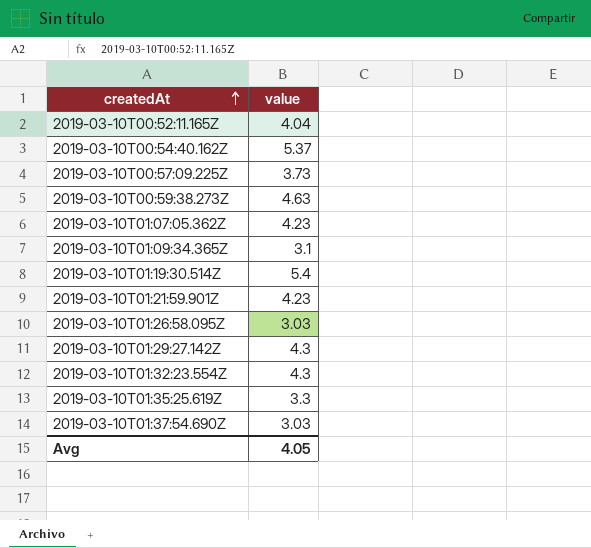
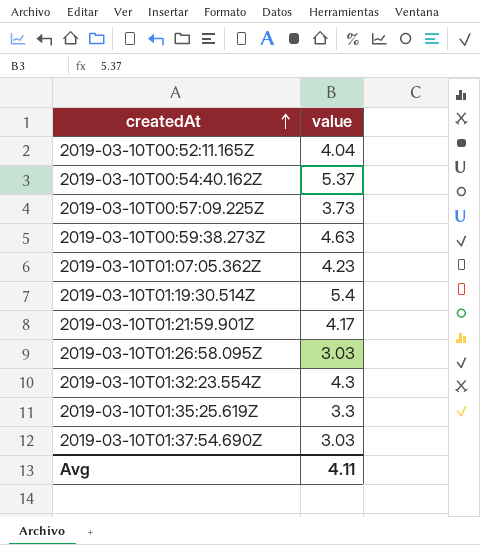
row 2019-03-10T01:09:34.365Z: 3.1 -> none
row 2019-03-10T01:29:27.142Z: 4.3 -> none
2019-03-10T01:21:59.901Z | value: 4.23 -> 4.17
Avg | value: 4.05 -> 4.11

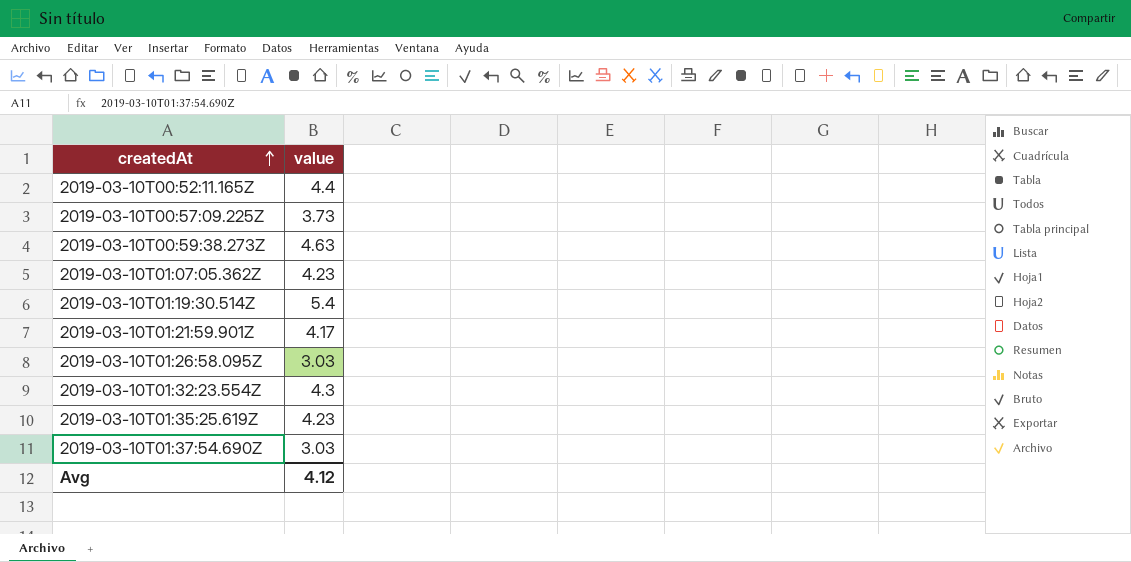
row 2019-03-10T00:54:40.162Z: 5.37 -> none
2019-03-10T00:52:11.165Z | value: 4.04 -> 4.4
2019-03-10T01:35:25.619Z | value: 3.3 -> 4.23
Avg | value: 4.11 -> 4.12

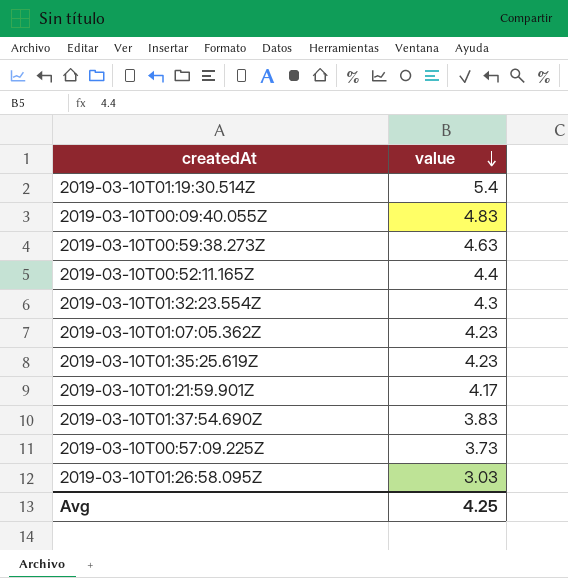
row order: createdAt ascending -> value descending
row 2019-03-10T00:09:40.055Z: none -> 4.83
2019-03-10T01:37:54.690Z | value: 3.03 -> 3.83
Avg | value: 4.12 -> 4.25

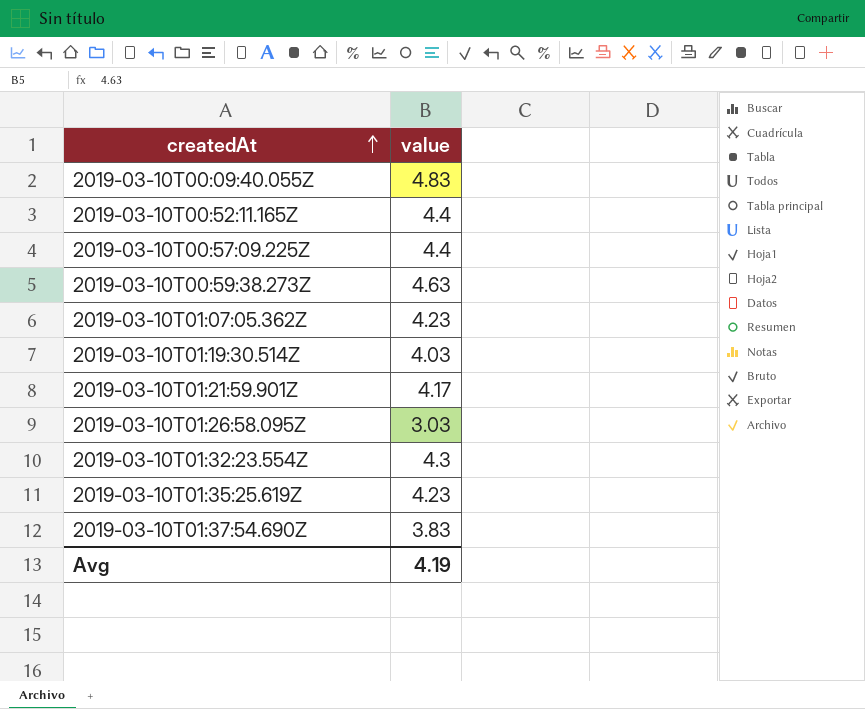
row order: value descending -> createdAt ascending
2019-03-10T00:57:09.225Z | value: 3.73 -> 4.4
2019-03-10T01:19:30.514Z | value: 5.4 -> 4.03
Avg | value: 4.25 -> 4.19

